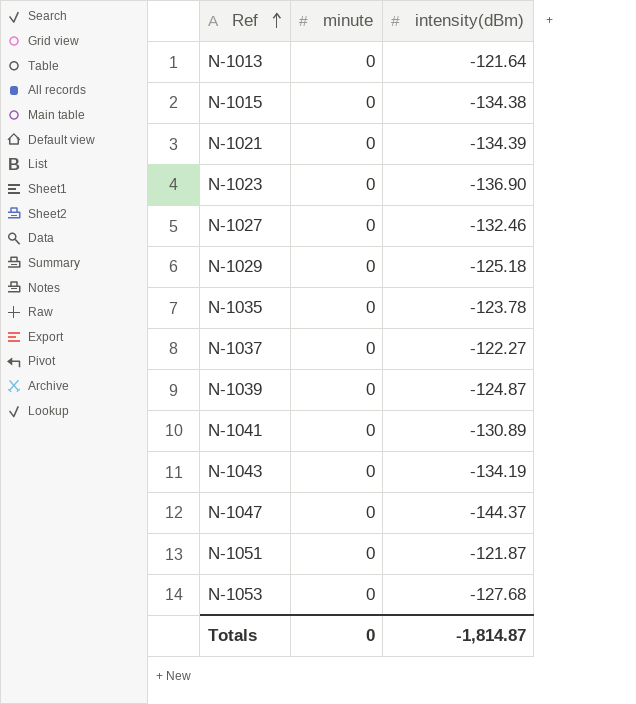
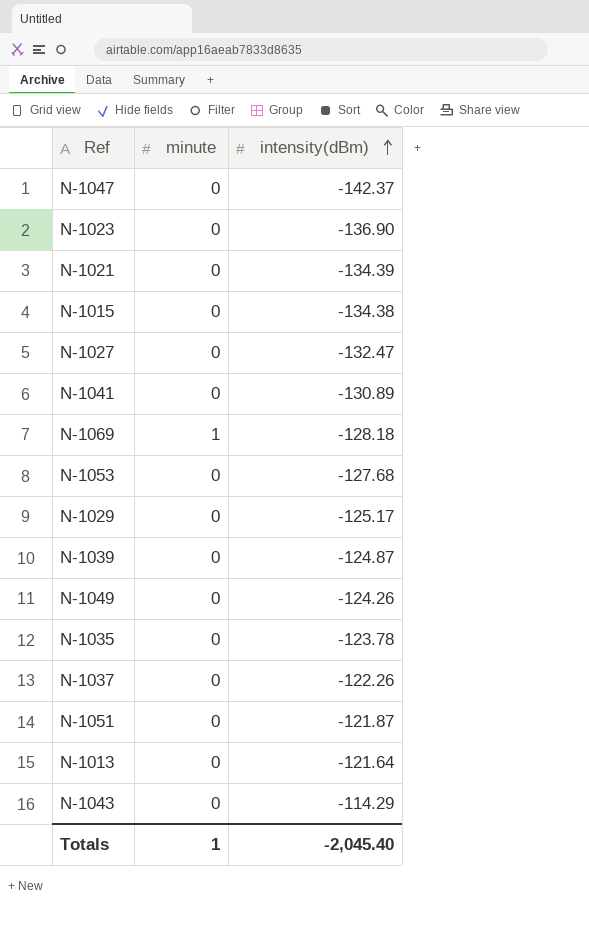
row order: Ref ascending -> intensity(dBm) ascending
N-1047 | intensity(dBm): -144.37 -> -142.37
N-1027 | intensity(dBm): -132.46 -> -132.47
row N-1069: none -> 1 | -128.18
N-1029 | intensity(dBm): -125.18 -> -125.17
row N-1049: none -> 0 | -124.26
N-1037 | intensity(dBm): -122.27 -> -122.26
N-1043 | intensity(dBm): -134.19 -> -114.29
Totals | minute: 0 -> 1
Totals | intensity(dBm): -1,814.87 -> -2,045.40

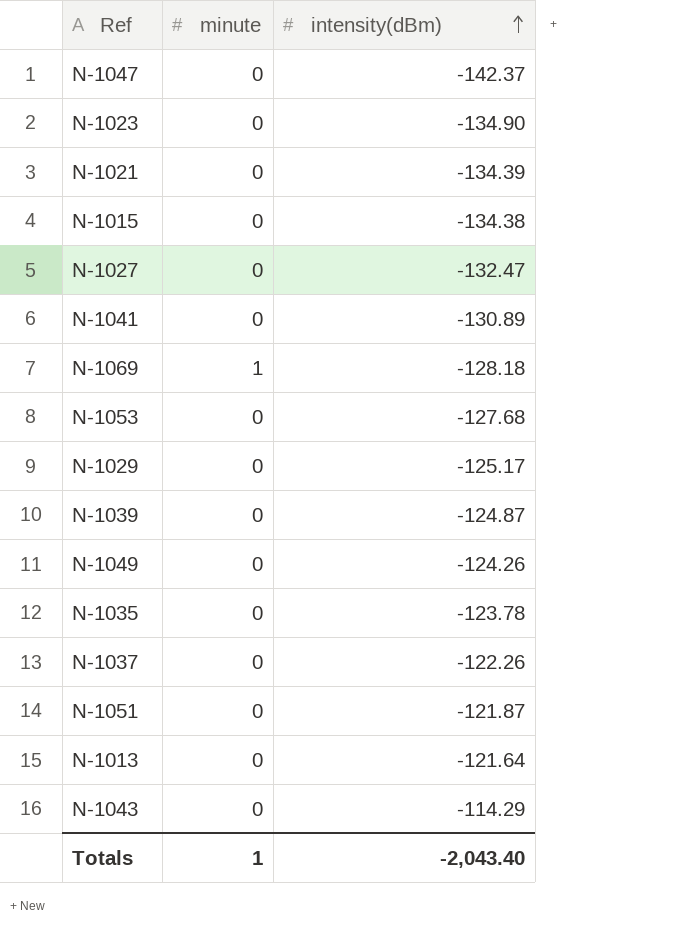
N-1023 | intensity(dBm): -136.90 -> -134.90
Totals | intensity(dBm): -2,045.40 -> -2,043.40

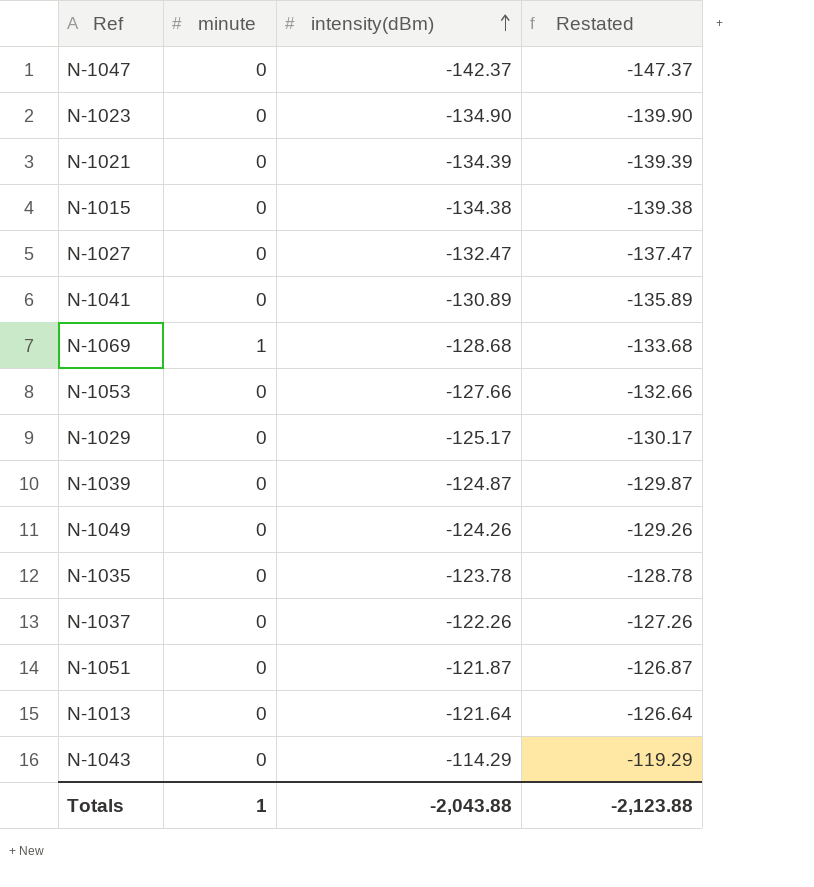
column Restated | formula: none -> [intensity(dBm)] - 5
N-1069 | intensity(dBm): -128.18 -> -128.68
N-1053 | intensity(dBm): -127.68 -> -127.66
Totals | intensity(dBm): -2,043.40 -> -2,043.88

